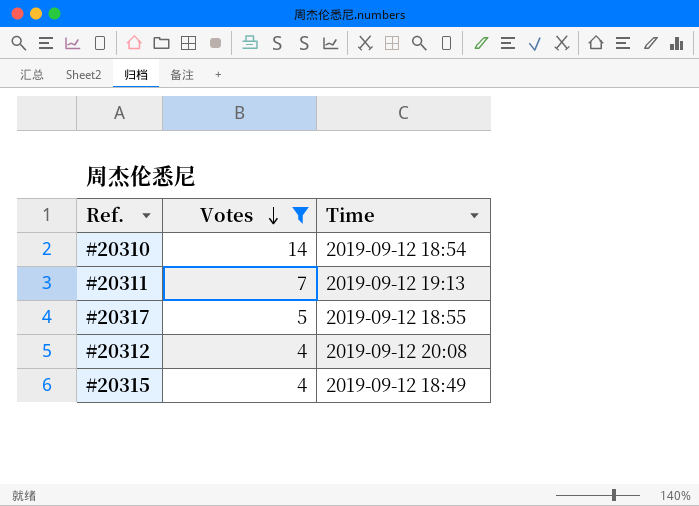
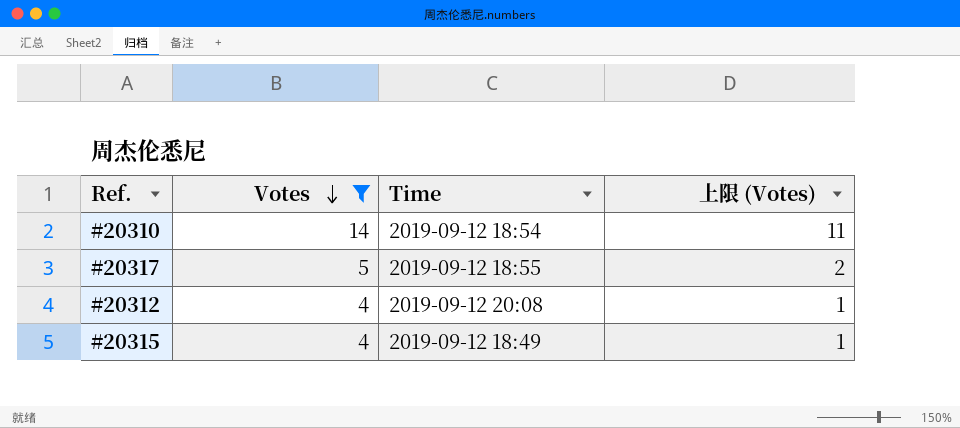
column 上限 (Votes) | formula: none -> [Votes] - 3
row #20311: 7 | 2019-09-12 19:13 -> none

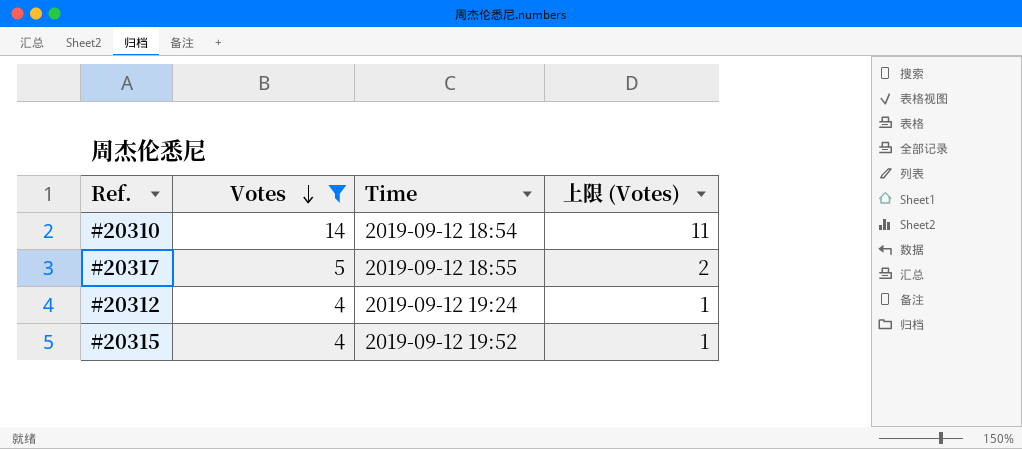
#20312 | Time: 2019-09-12 20:08 -> 2019-09-12 19:24
#20315 | Time: 2019-09-12 18:49 -> 2019-09-12 19:52

